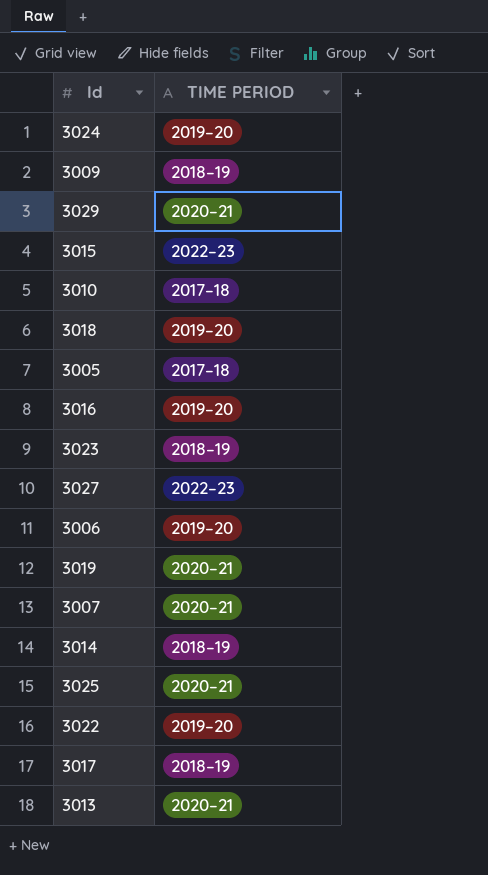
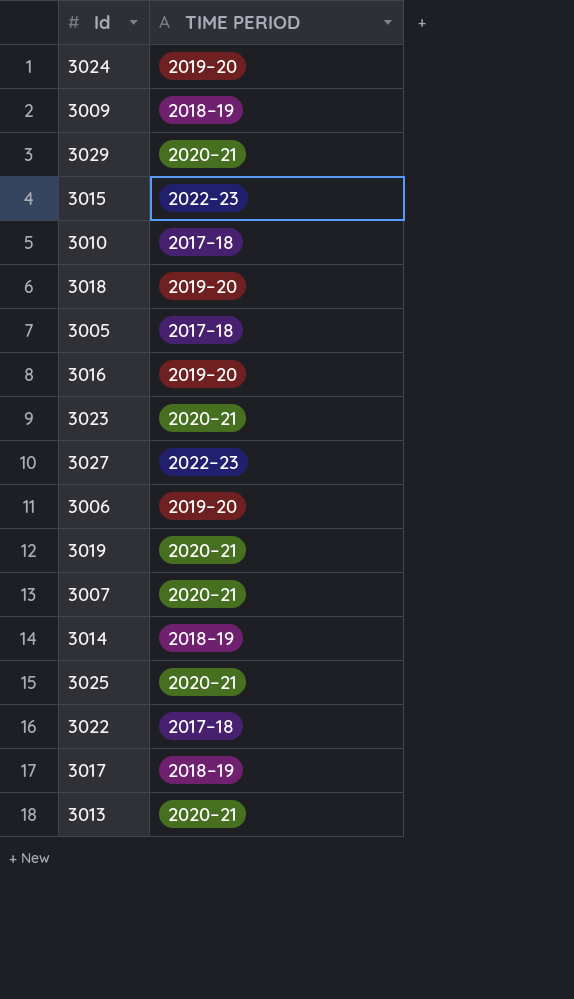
3023 | TIME PERIOD: 2018–19 -> 2020–21
3022 | TIME PERIOD: 2019–20 -> 2017–18

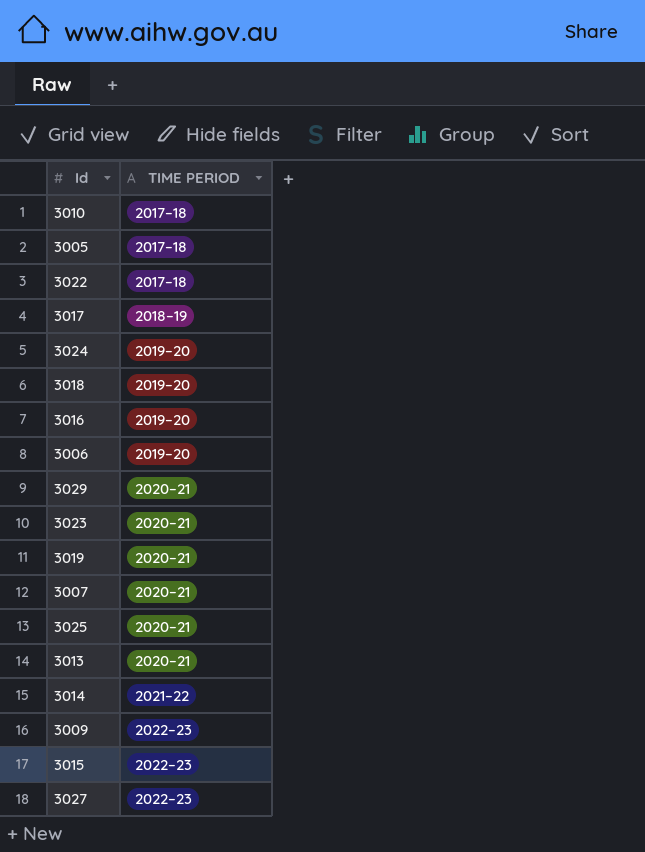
row order: none -> TIME PERIOD ascending
3014 | TIME PERIOD: 2018–19 -> 2021–22
3009 | TIME PERIOD: 2018–19 -> 2022–23

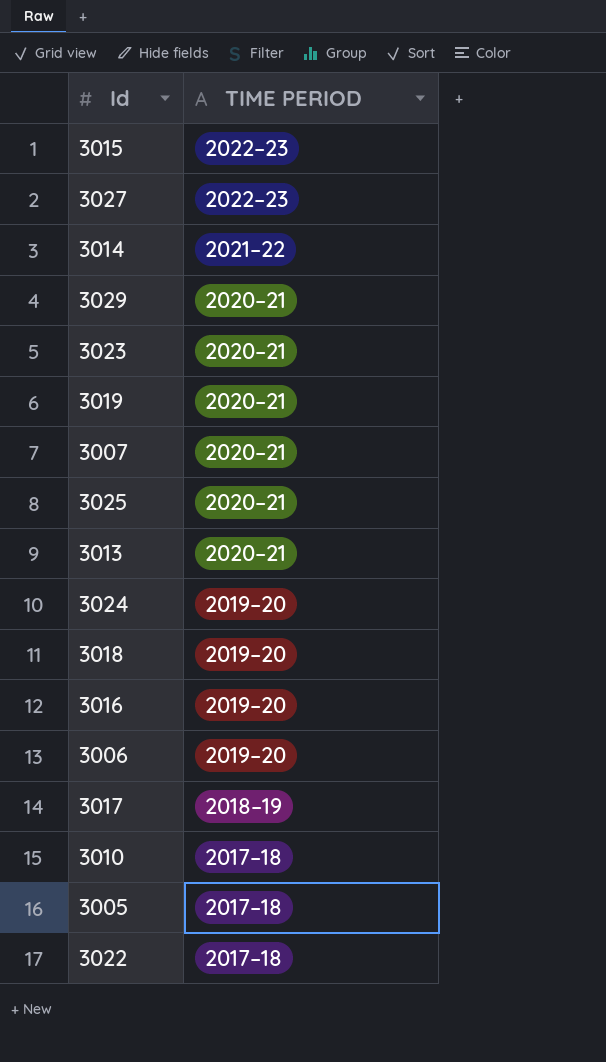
row order: TIME PERIOD ascending -> TIME PERIOD descending
row 3009: 2022–23 -> none

